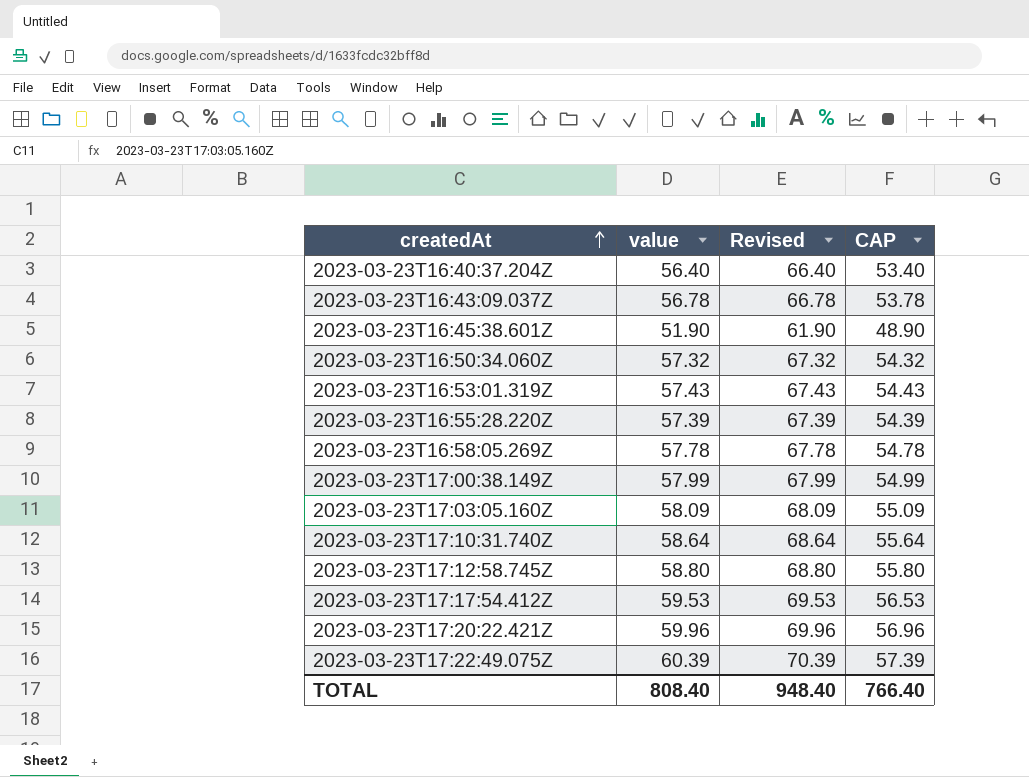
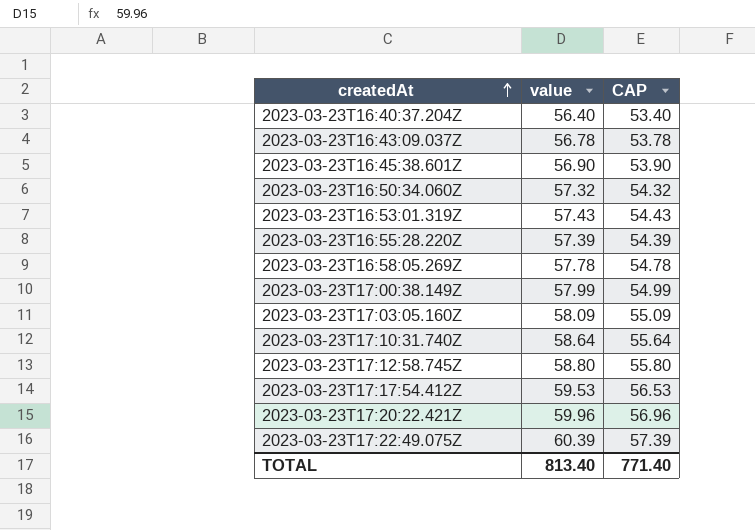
column Revised | formula: [value] + 10 -> none
2023-03-23T16:45:38.601Z | value: 51.90 -> 56.90
2023-03-23T16:45:38.601Z | CAP: 48.90 -> 53.90
TOTAL | value: 808.40 -> 813.40
TOTAL | CAP: 766.40 -> 771.40

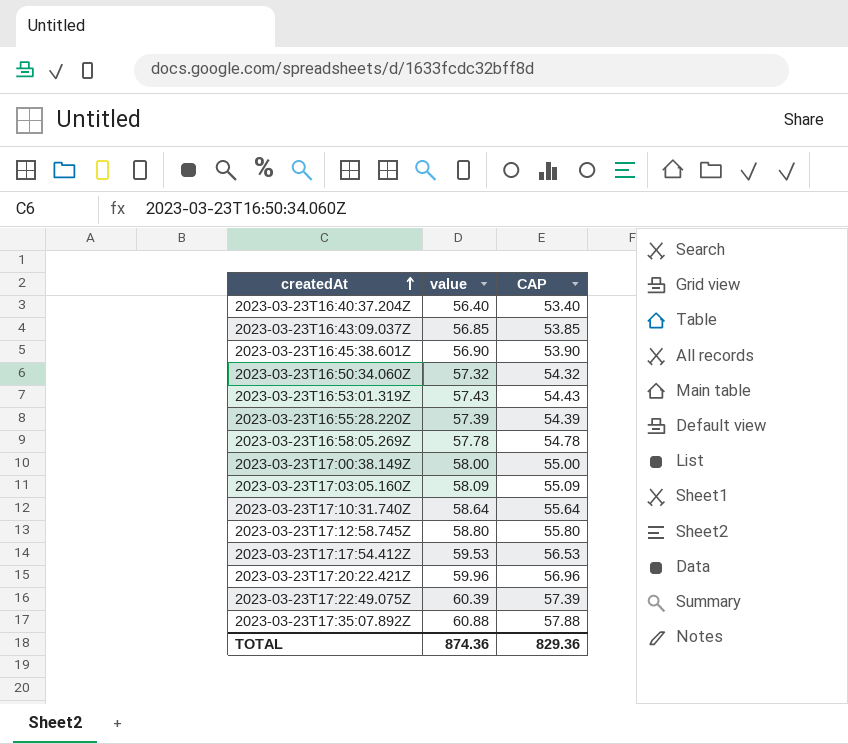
2023-03-23T16:43:09.037Z | value: 56.78 -> 56.85
2023-03-23T16:43:09.037Z | CAP: 53.78 -> 53.85
2023-03-23T17:00:38.149Z | value: 57.99 -> 58.00
2023-03-23T17:00:38.149Z | CAP: 54.99 -> 55.00
row 2023-03-23T17:35:07.892Z: none -> 60.88 | 57.88
TOTAL | value: 813.40 -> 874.36
TOTAL | CAP: 771.40 -> 829.36

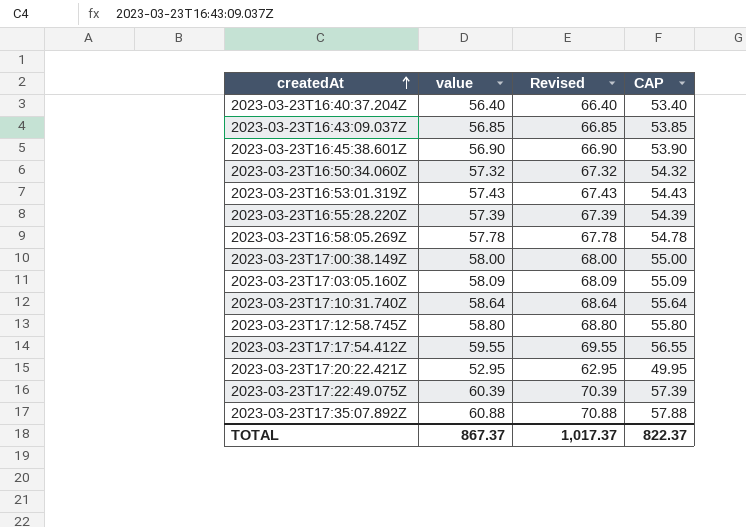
column Revised | formula: none -> [value] + 10
2023-03-23T17:17:54.412Z | value: 59.53 -> 59.55
2023-03-23T17:17:54.412Z | CAP: 56.53 -> 56.55
2023-03-23T17:20:22.421Z | value: 59.96 -> 52.95
2023-03-23T17:20:22.421Z | CAP: 56.96 -> 49.95
TOTAL | value: 874.36 -> 867.37
TOTAL | CAP: 829.36 -> 822.37

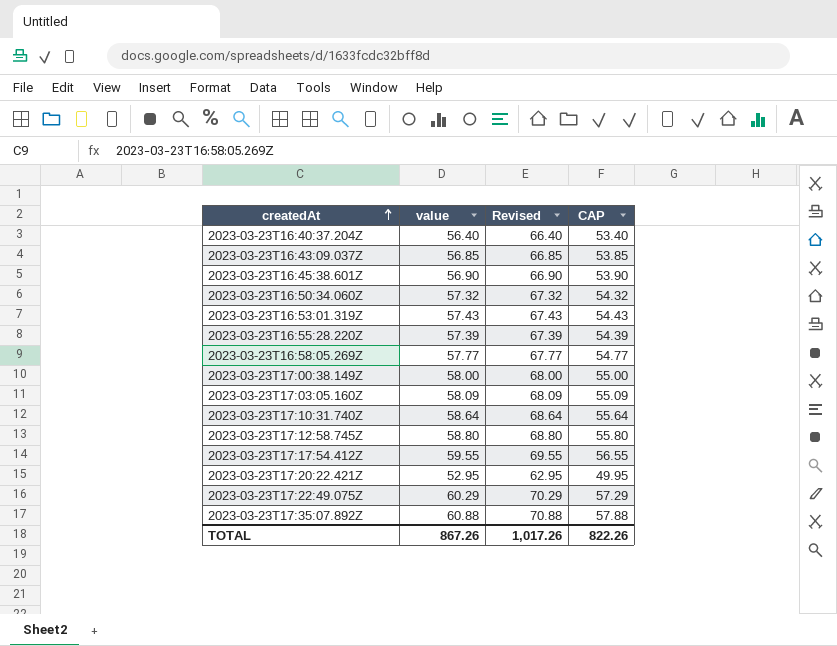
2023-03-23T16:58:05.269Z | value: 57.78 -> 57.77
2023-03-23T16:58:05.269Z | Revised: 67.78 -> 67.77
2023-03-23T16:58:05.269Z | CAP: 54.78 -> 54.77
2023-03-23T17:22:49.075Z | value: 60.39 -> 60.29
2023-03-23T17:22:49.075Z | Revised: 70.39 -> 70.29
2023-03-23T17:22:49.075Z | CAP: 57.39 -> 57.29
TOTAL | value: 867.37 -> 867.26
TOTAL | Revised: 1,017.37 -> 1,017.26
TOTAL | CAP: 822.37 -> 822.26

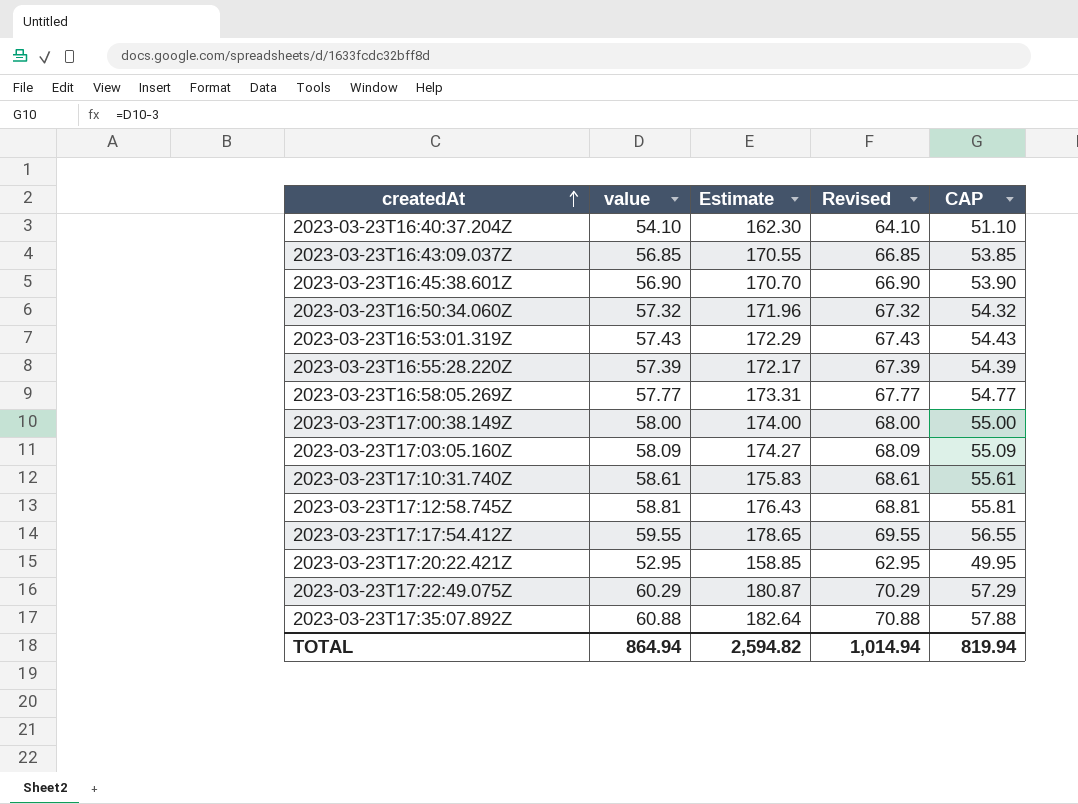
column Estimate | formula: none -> [value] * 3
2023-03-23T16:40:37.204Z | value: 56.40 -> 54.10
2023-03-23T16:40:37.204Z | Revised: 66.40 -> 64.10
2023-03-23T16:40:37.204Z | CAP: 53.40 -> 51.10
2023-03-23T17:10:31.740Z | value: 58.64 -> 58.61
2023-03-23T17:10:31.740Z | Revised: 68.64 -> 68.61
2023-03-23T17:10:31.740Z | CAP: 55.64 -> 55.61
2023-03-23T17:12:58.745Z | value: 58.80 -> 58.81
2023-03-23T17:12:58.745Z | Revised: 68.80 -> 68.81
2023-03-23T17:12:58.745Z | CAP: 55.80 -> 55.81
TOTAL | value: 867.26 -> 864.94
TOTAL | Revised: 1,017.26 -> 1,014.94
TOTAL | CAP: 822.26 -> 819.94

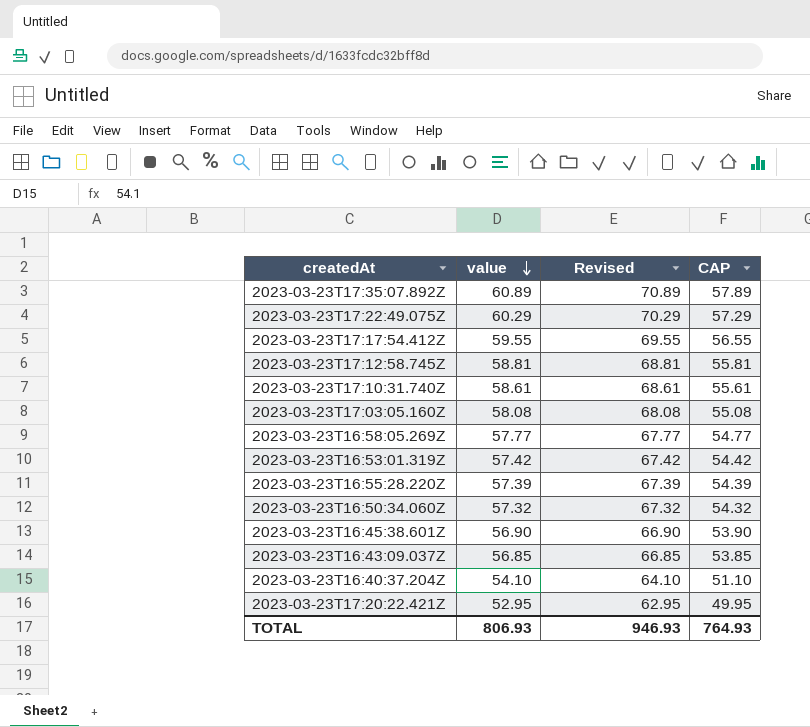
row order: createdAt ascending -> value descending
column Estimate | formula: [value] * 3 -> none
row 2023-03-23T17:00:38.149Z: 58.00 | 174.00 | 68.00 | 55.00 -> none
2023-03-23T17:35:07.892Z | value: 60.88 -> 60.89
2023-03-23T17:35:07.892Z | Revised: 70.88 -> 70.89
2023-03-23T17:35:07.892Z | CAP: 57.88 -> 57.89
2023-03-23T17:03:05.160Z | value: 58.09 -> 58.08
2023-03-23T17:03:05.160Z | Revised: 68.09 -> 68.08
2023-03-23T17:03:05.160Z | CAP: 55.09 -> 55.08
2023-03-23T16:53:01.319Z | value: 57.43 -> 57.42
2023-03-23T16:53:01.319Z | Revised: 67.43 -> 67.42
2023-03-23T16:53:01.319Z | CAP: 54.43 -> 54.42
TOTAL | value: 864.94 -> 806.93
TOTAL | Revised: 1,014.94 -> 946.93
TOTAL | CAP: 819.94 -> 764.93

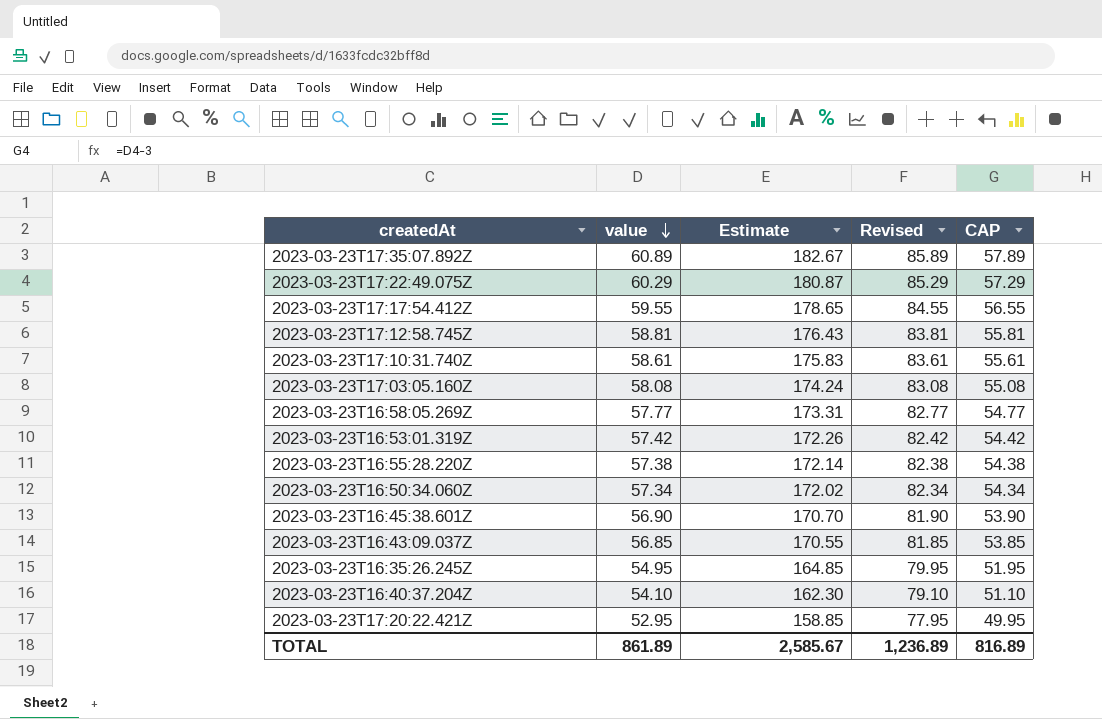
column Estimate | formula: none -> [value] * 3
column Revised | formula: [value] + 10 -> [value] + 25
2023-03-23T16:55:28.220Z | value: 57.39 -> 57.38
2023-03-23T16:55:28.220Z | CAP: 54.39 -> 54.38
2023-03-23T16:50:34.060Z | value: 57.32 -> 57.34
2023-03-23T16:50:34.060Z | CAP: 54.32 -> 54.34
row 2023-03-23T16:35:26.245Z: none -> 54.95 | 164.85 | 79.95 | 51.95
TOTAL | value: 806.93 -> 861.89
TOTAL | Revised: 946.93 -> 1,236.89
TOTAL | CAP: 764.93 -> 816.89

